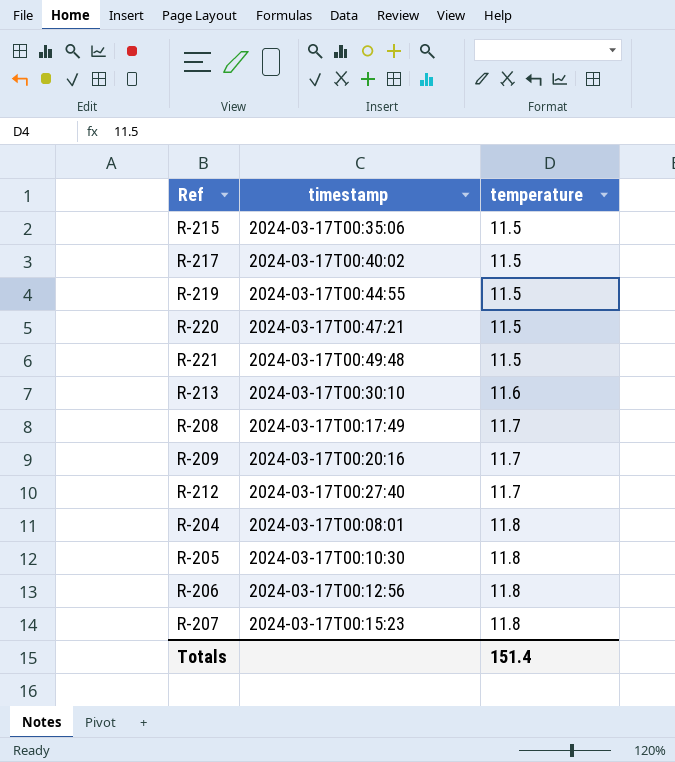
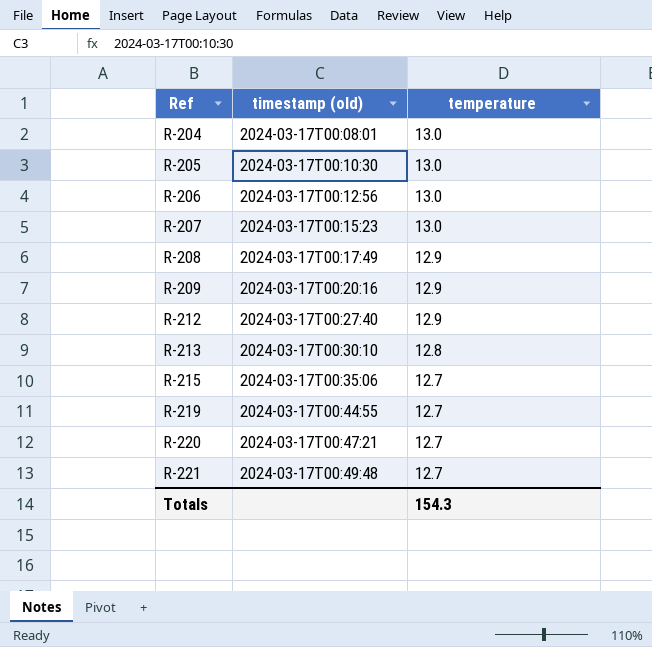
row order: temperature ascending -> Ref ascending
column name: timestamp -> timestamp (old)
row R-217: 2024-03-17T00:40:02 | 11.5 -> none
R-204 | temperature: 11.8 -> 13.0
R-205 | temperature: 11.8 -> 13.0
R-206 | temperature: 11.8 -> 13.0
R-207 | temperature: 11.8 -> 13.0
R-208 | temperature: 11.7 -> 12.9
R-209 | temperature: 11.7 -> 12.9
R-212 | temperature: 11.7 -> 12.9
R-213 | temperature: 11.6 -> 12.8
R-215 | temperature: 11.5 -> 12.7
R-219 | temperature: 11.5 -> 12.7
R-220 | temperature: 11.5 -> 12.7
R-221 | temperature: 11.5 -> 12.7
Totals | temperature: 151.4 -> 154.3

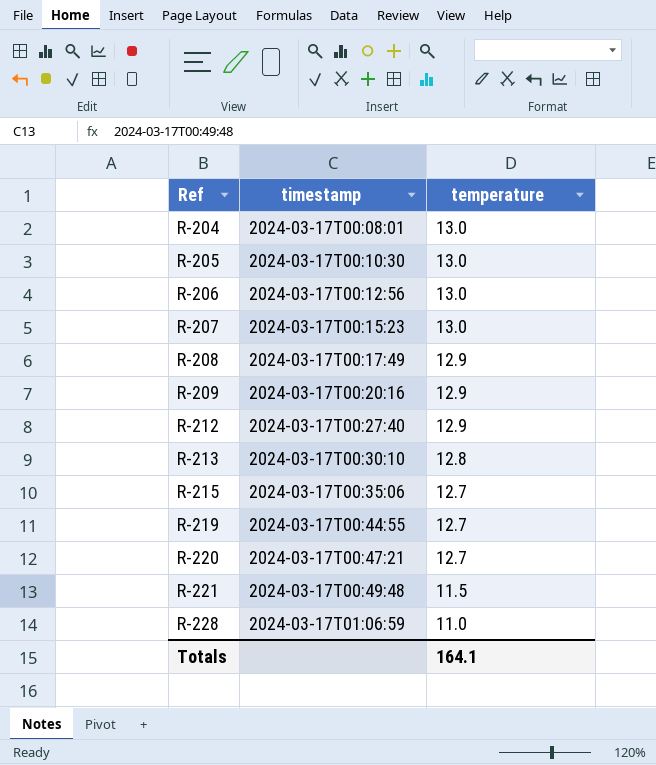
column name: timestamp (old) -> timestamp
R-221 | temperature: 12.7 -> 11.5
row R-228: none -> 2024-03-17T01:06:59 | 11.0
Totals | temperature: 154.3 -> 164.1

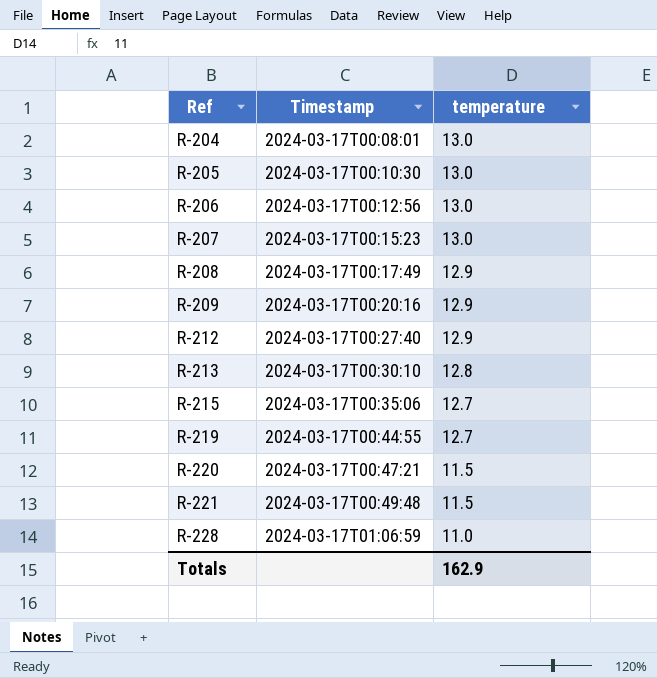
column name: timestamp -> Timestamp
R-220 | temperature: 12.7 -> 11.5
Totals | temperature: 164.1 -> 162.9

